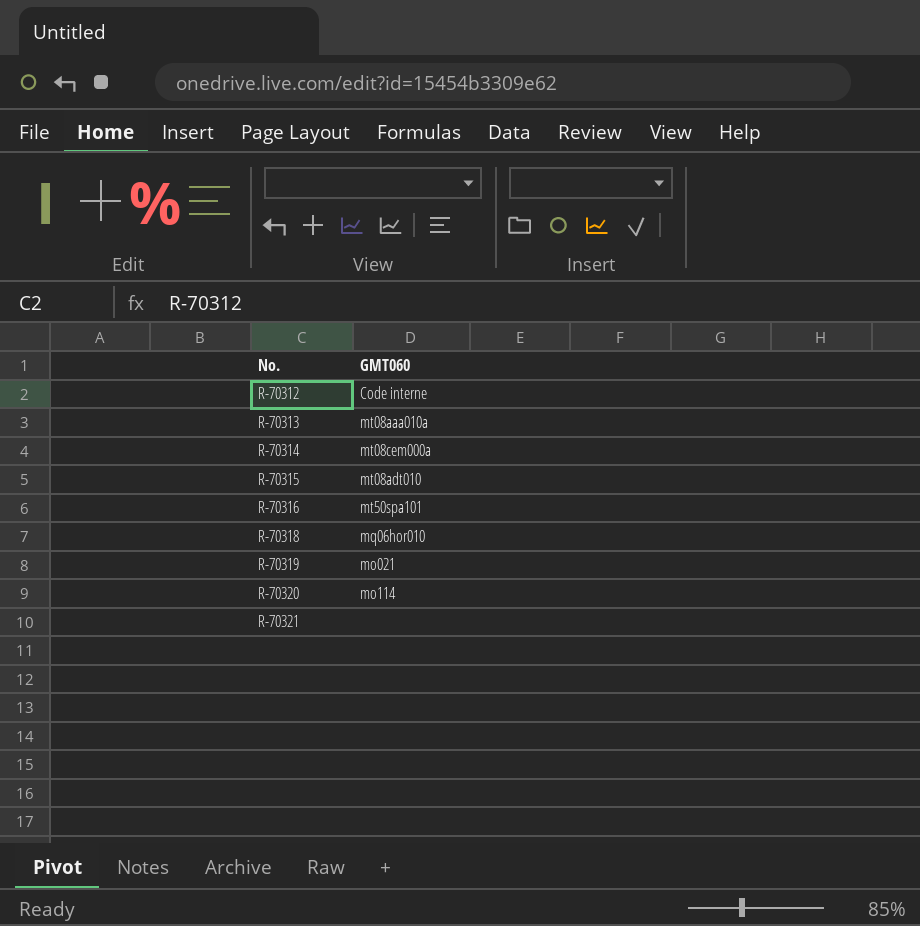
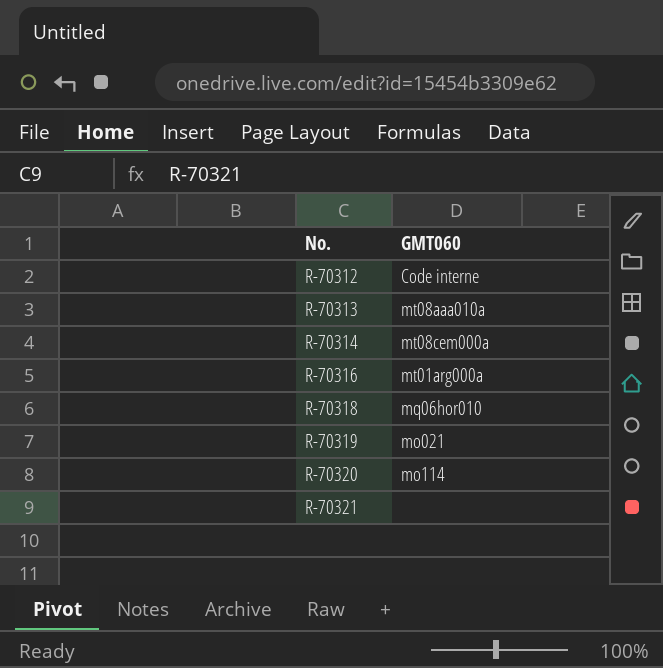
row R-70315: mt08adt010 -> none
R-70316 | GMT060: mt50spa101 -> mt01arg000a

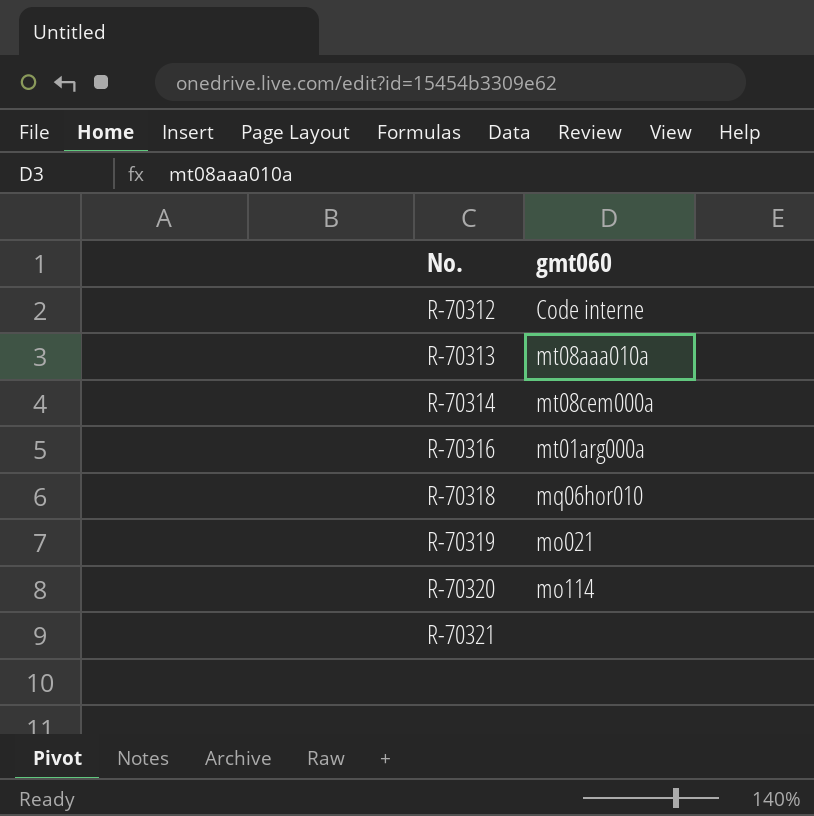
column name: GMT060 -> gmt060

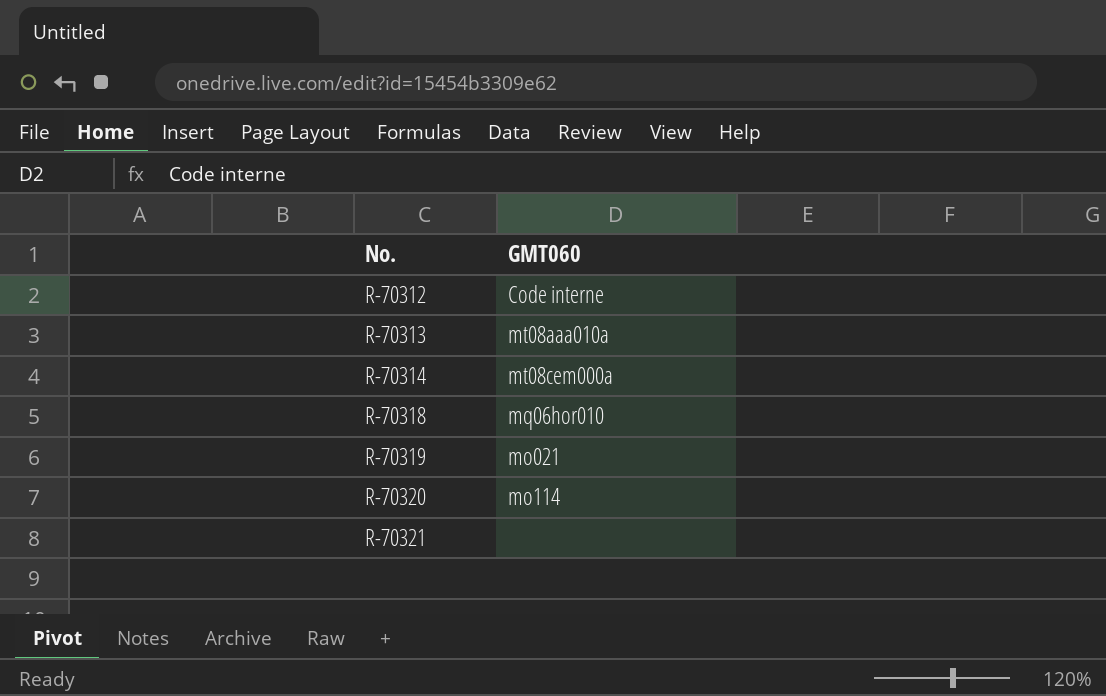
column name: gmt060 -> GMT060
row R-70316: mt01arg000a -> none

